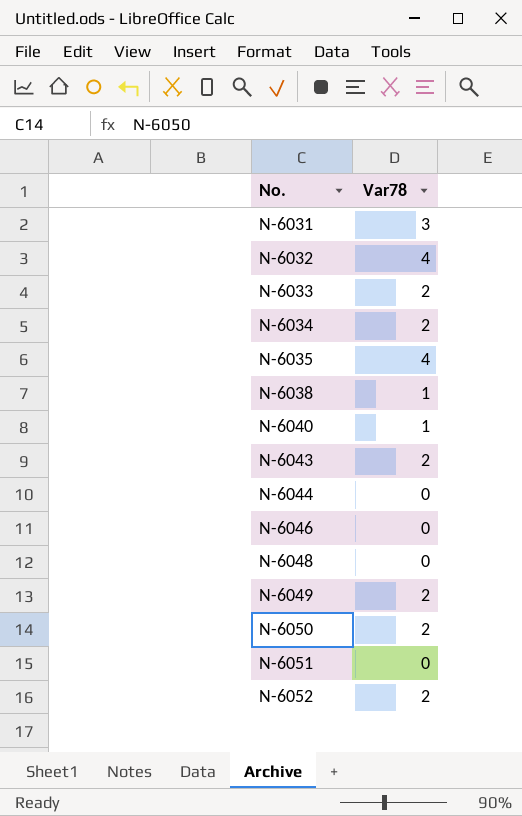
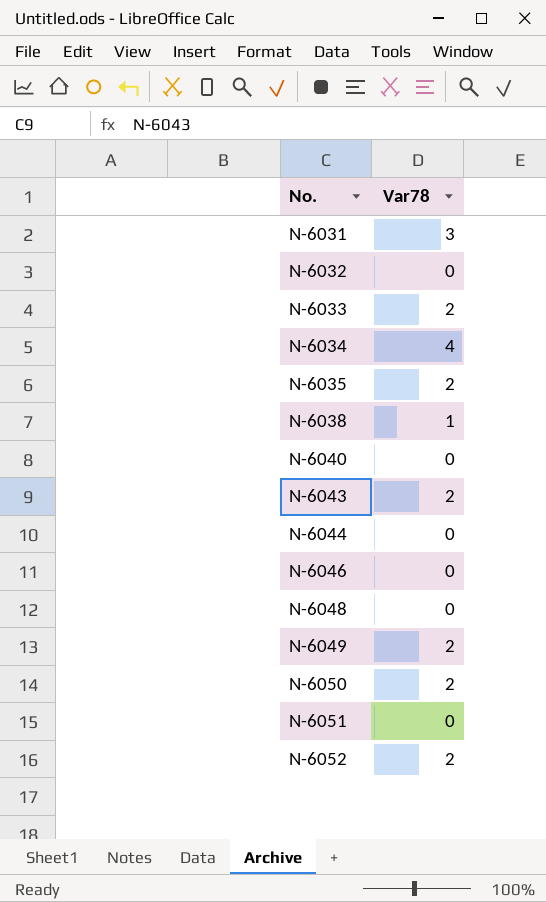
N-6032 | Var78: 4 -> 0
N-6034 | Var78: 2 -> 4
N-6035 | Var78: 4 -> 2
N-6040 | Var78: 1 -> 0

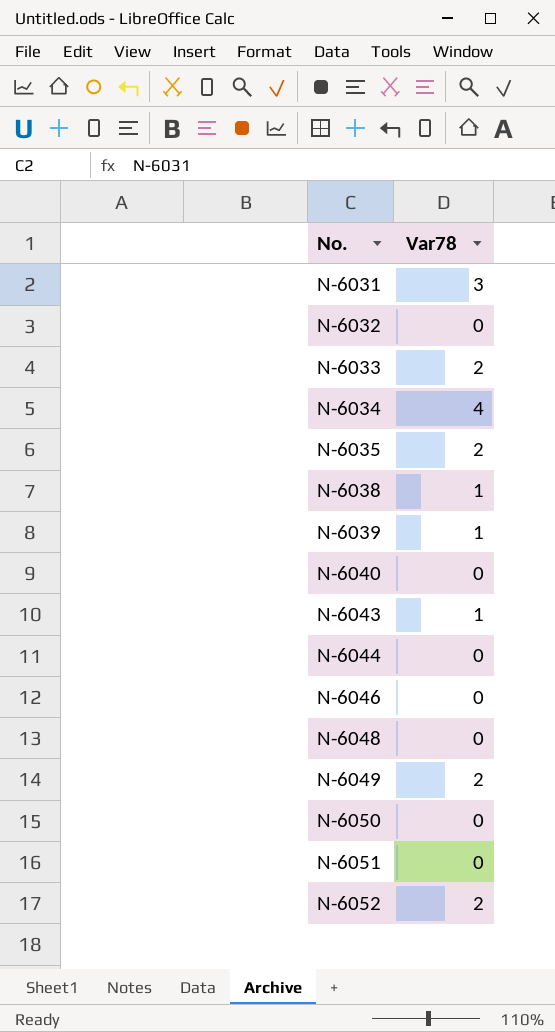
row N-6039: none -> 1
N-6043 | Var78: 2 -> 1
N-6050 | Var78: 2 -> 0

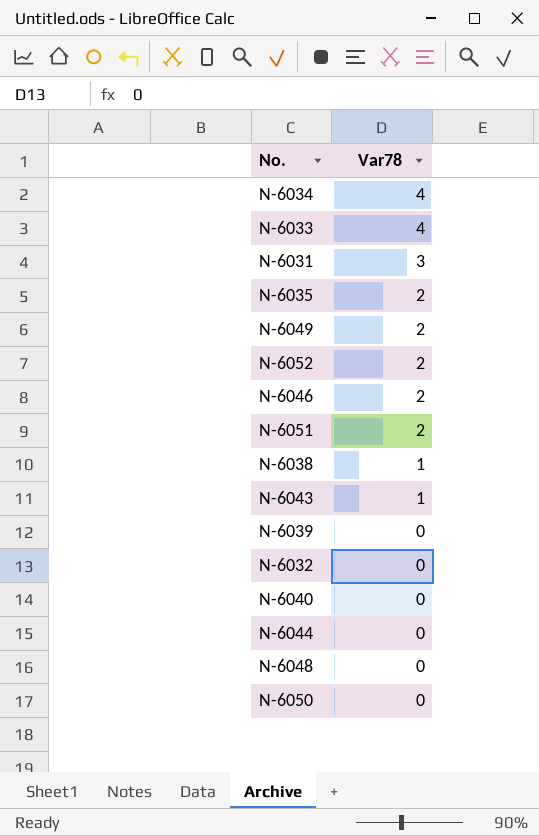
row order: No. ascending -> Var78 descending
N-6033 | Var78: 2 -> 4
N-6046 | Var78: 0 -> 2
N-6051 | Var78: 0 -> 2
N-6039 | Var78: 1 -> 0

